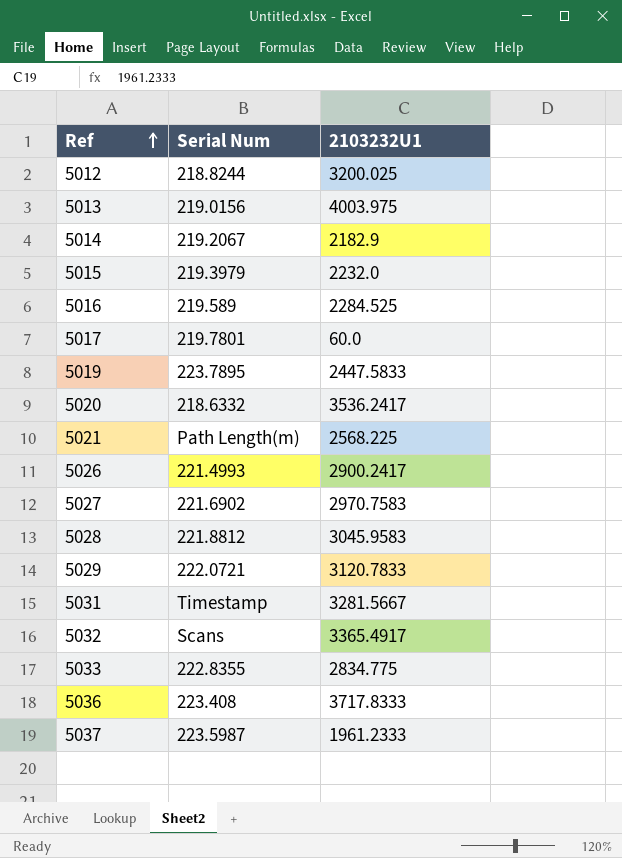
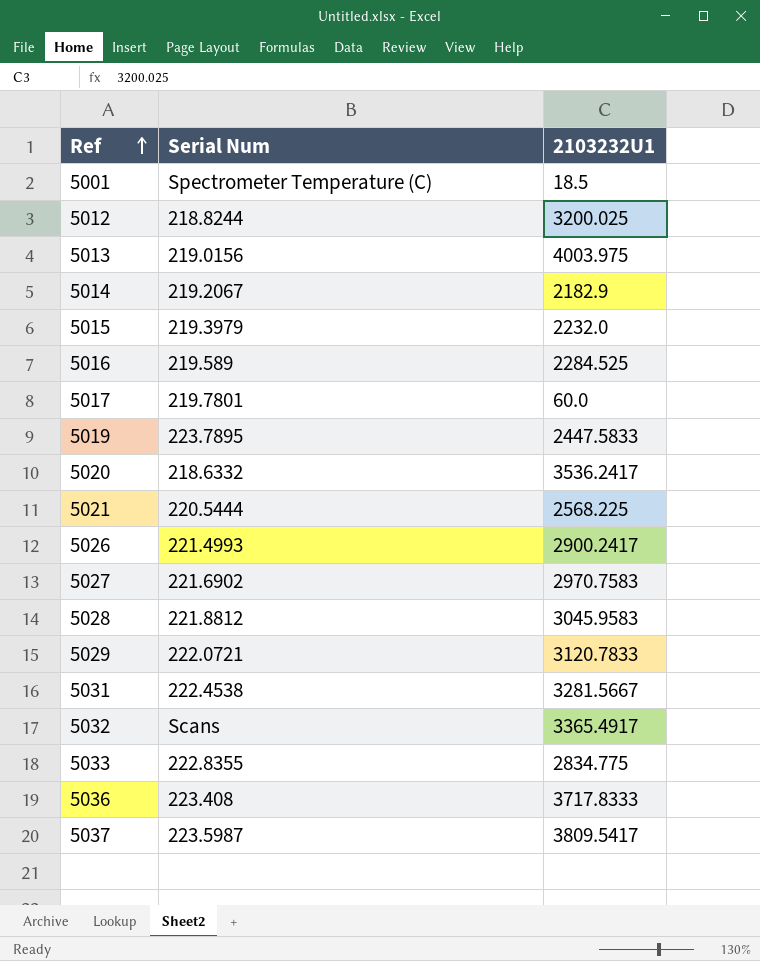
row 5001: none -> Spectrometer Temperature (C) | 18.5
5021 | Serial Num: Path Length(m) -> 220.5444
5031 | Serial Num: Timestamp -> 222.4538
5037 | 2103232U1: 1961.2333 -> 3809.5417

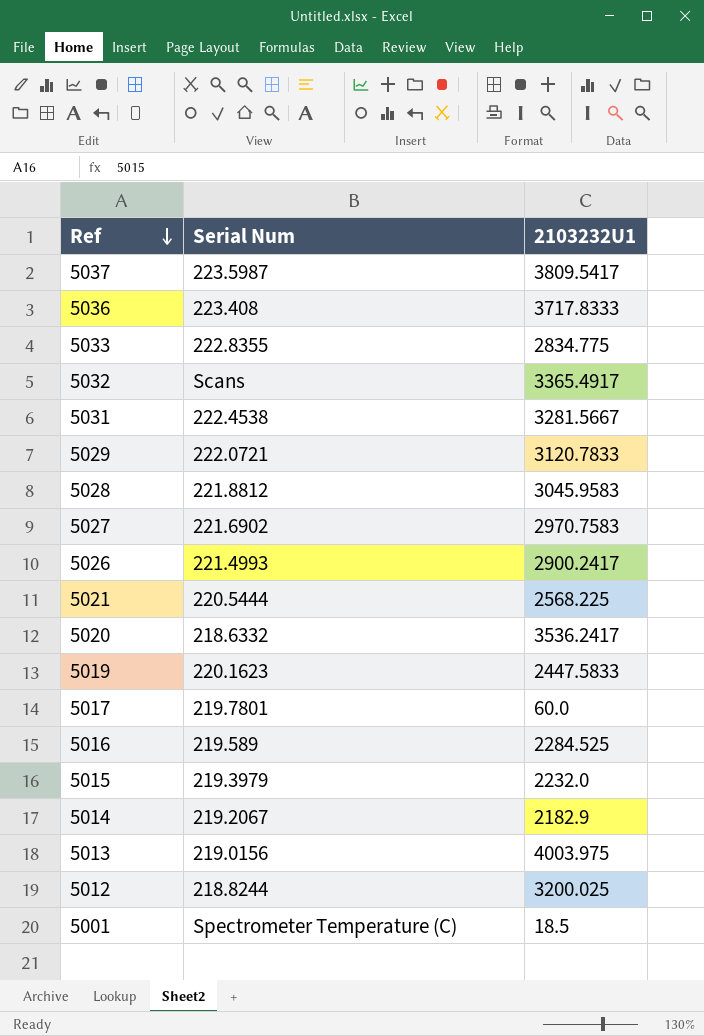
row order: Ref ascending -> Ref descending
5019 | Serial Num: 223.7895 -> 220.1623

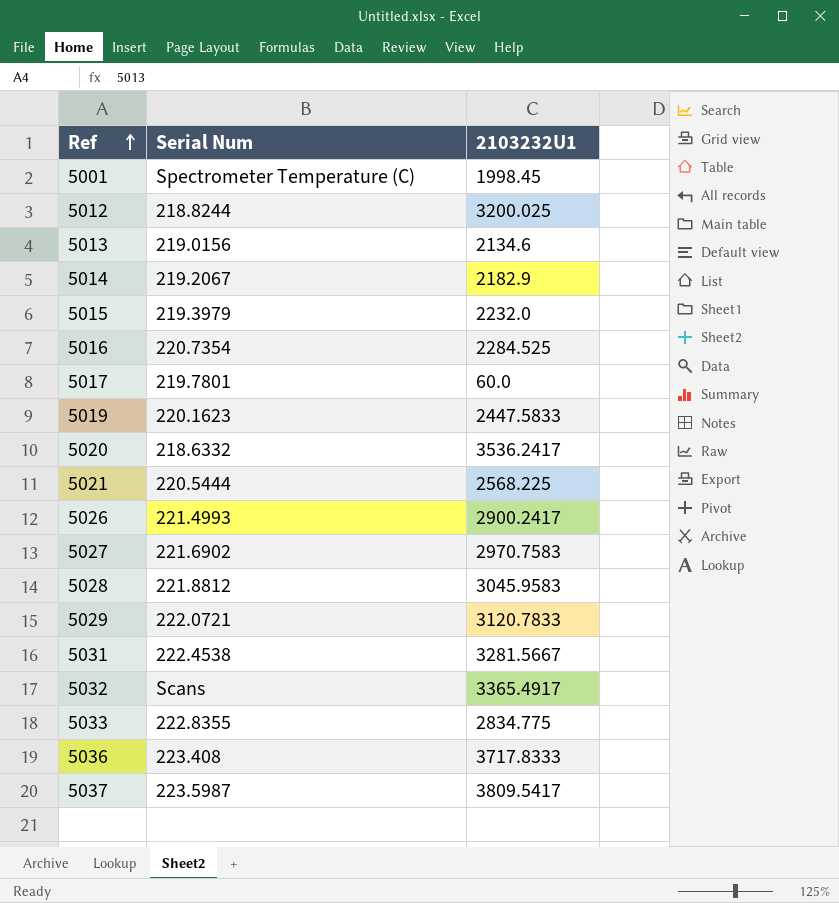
row order: Ref descending -> Ref ascending
5001 | 2103232U1: 18.5 -> 1998.45
5013 | 2103232U1: 4003.975 -> 2134.6
5016 | Serial Num: 219.589 -> 220.7354

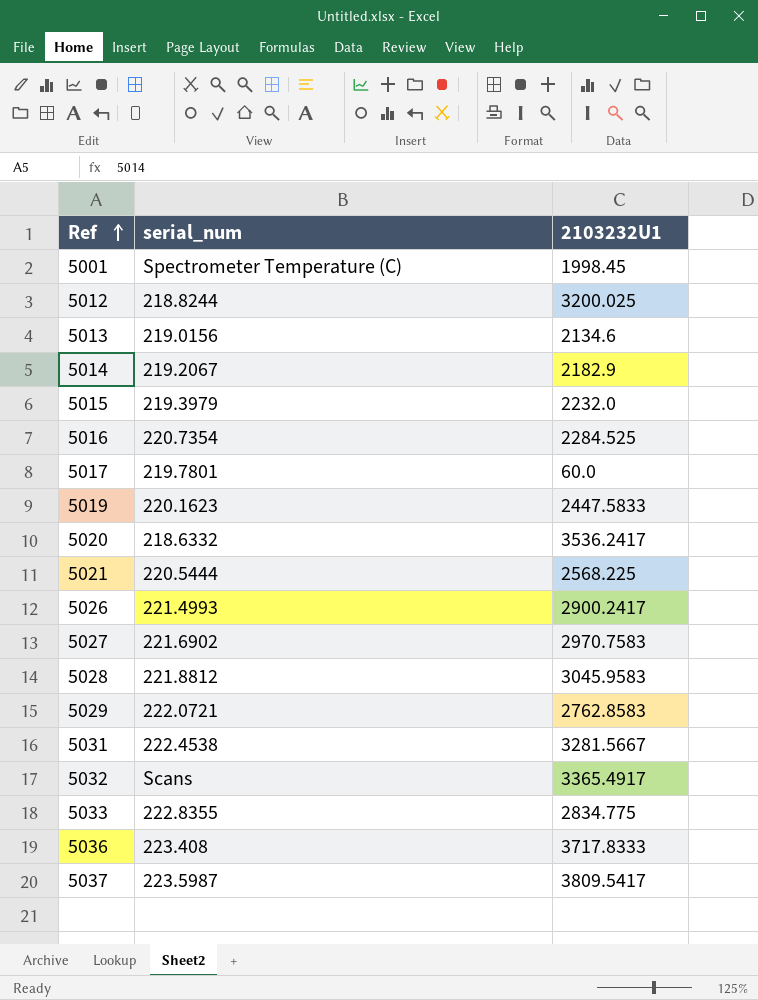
column name: Serial Num -> serial_num
5029 | 2103232U1: 3120.7833 -> 2762.8583

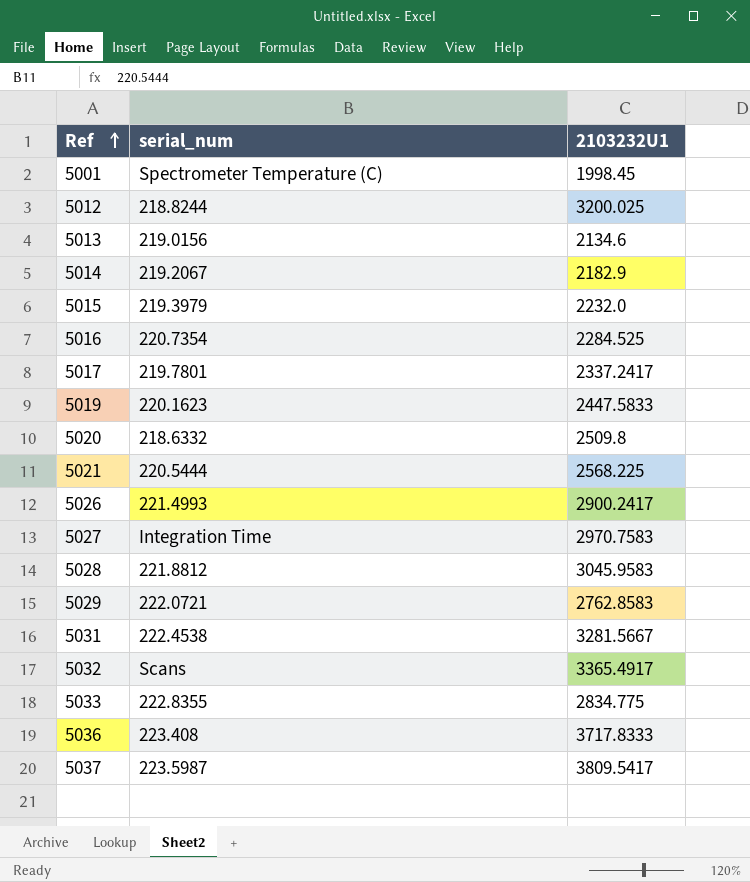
5017 | 2103232U1: 60.0 -> 2337.2417
5020 | 2103232U1: 3536.2417 -> 2509.8
5027 | serial_num: 221.6902 -> Integration Time

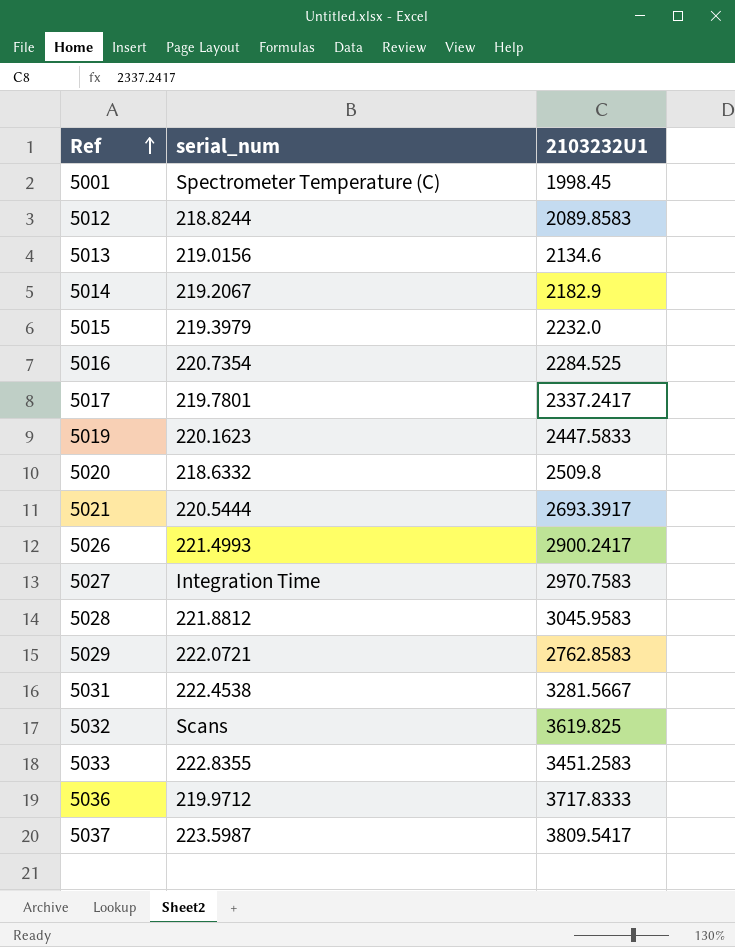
5012 | 2103232U1: 3200.025 -> 2089.8583
5021 | 2103232U1: 2568.225 -> 2693.3917
5032 | 2103232U1: 3365.4917 -> 3619.825
5033 | 2103232U1: 2834.775 -> 3451.2583
5036 | serial_num: 223.408 -> 219.9712

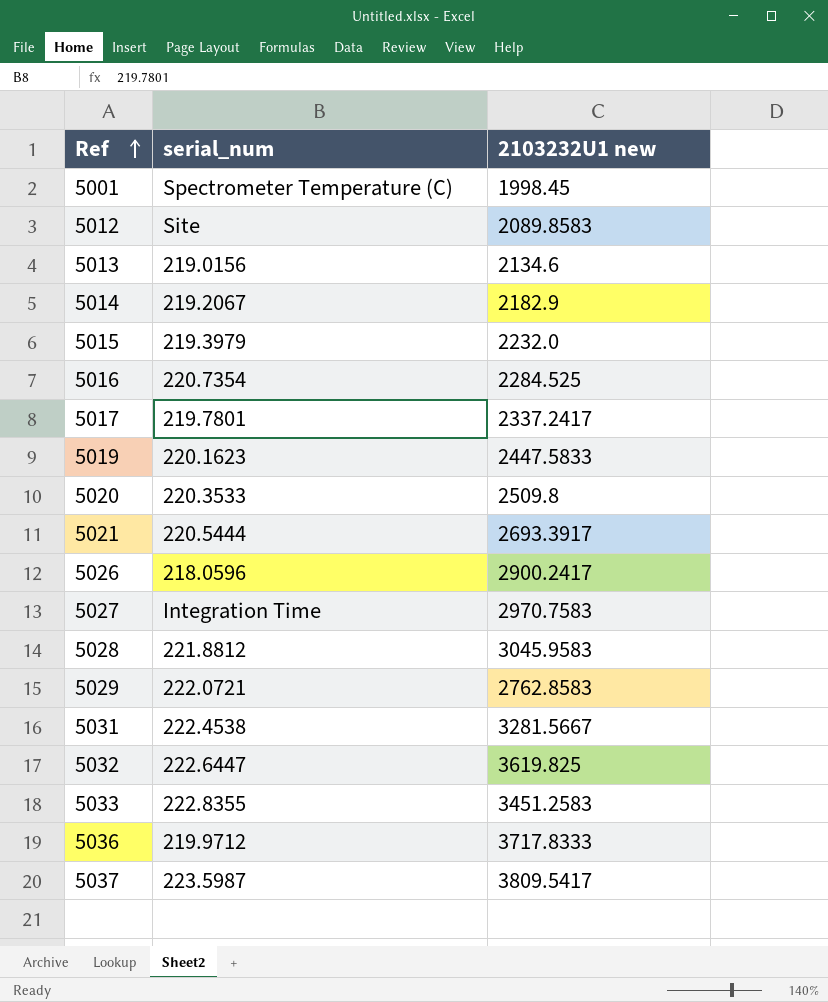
column name: 2103232U1 -> 2103232U1 new
5012 | serial_num: 218.8244 -> Site
5020 | serial_num: 218.6332 -> 220.3533
5026 | serial_num: 221.4993 -> 218.0596
5032 | serial_num: Scans -> 222.6447

